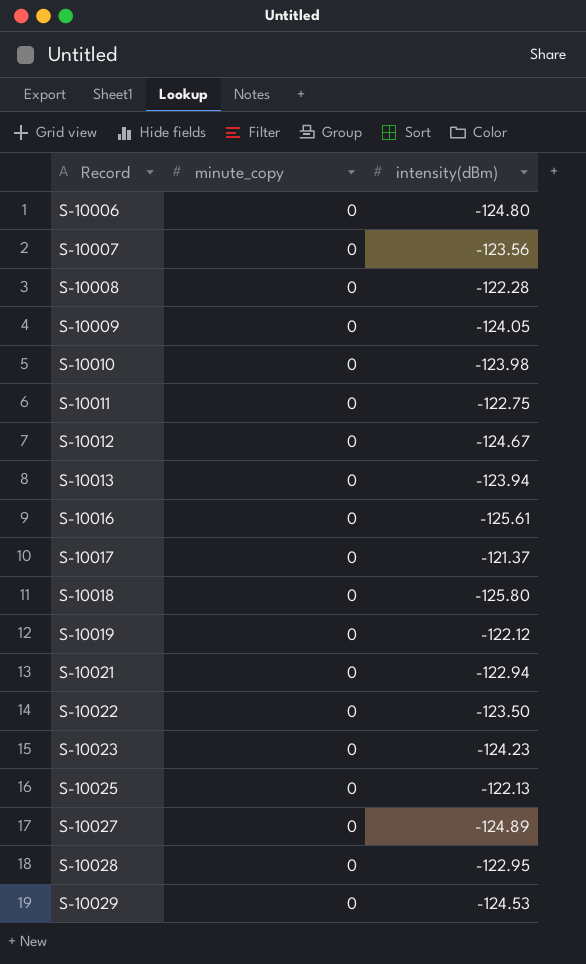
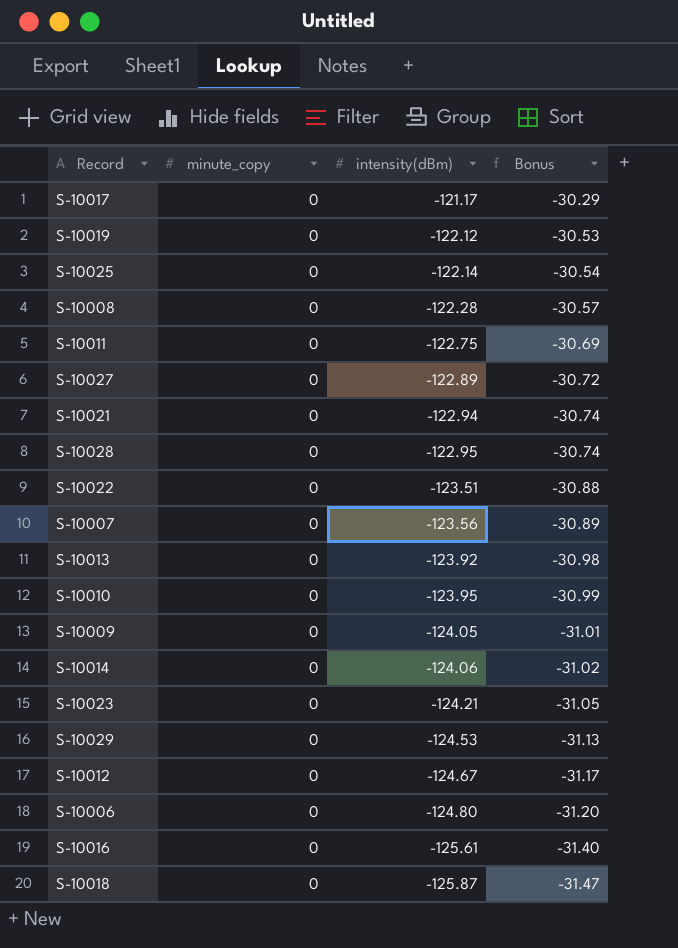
row order: Record ascending -> intensity(dBm) descending
column Bonus | formula: none -> [intensity(dBm)] * 0.25
S-10017 | intensity(dBm): -121.37 -> -121.17
S-10025 | intensity(dBm): -122.13 -> -122.14
S-10027 | intensity(dBm): -124.89 -> -122.89
S-10022 | intensity(dBm): -123.50 -> -123.51
S-10013 | intensity(dBm): -123.94 -> -123.92
S-10010 | intensity(dBm): -123.98 -> -123.95
row S-10014: none -> 0 | -124.06 | -31.02
S-10023 | intensity(dBm): -124.23 -> -124.21
S-10018 | intensity(dBm): -125.80 -> -125.87

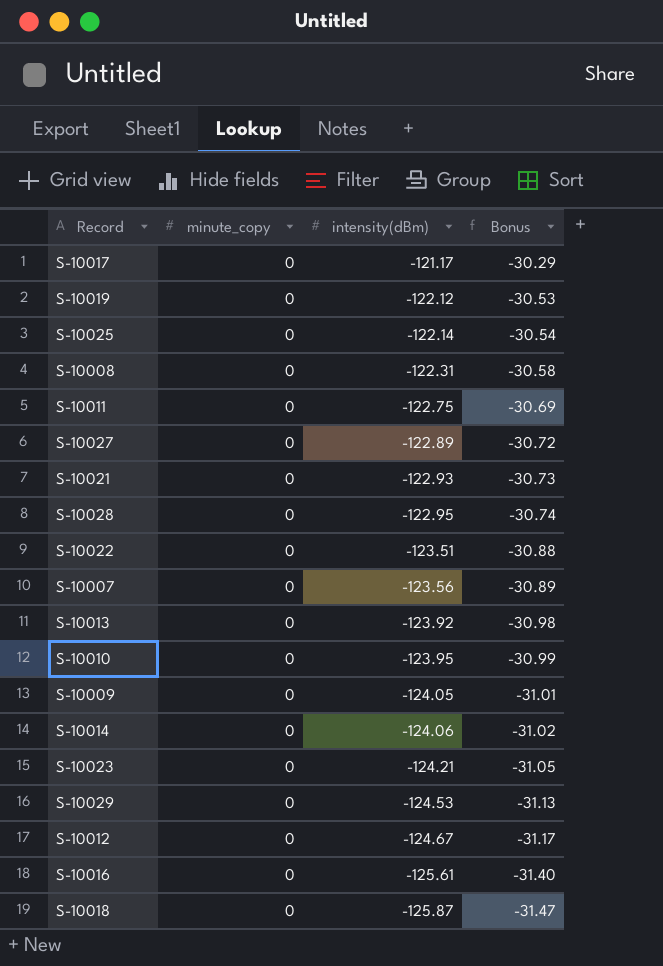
row S-10006: 0 | -124.80 | -31.20 -> none
S-10008 | intensity(dBm): -122.28 -> -122.31
S-10008 | Bonus: -30.57 -> -30.58
S-10021 | intensity(dBm): -122.94 -> -122.93
S-10021 | Bonus: -30.74 -> -30.73

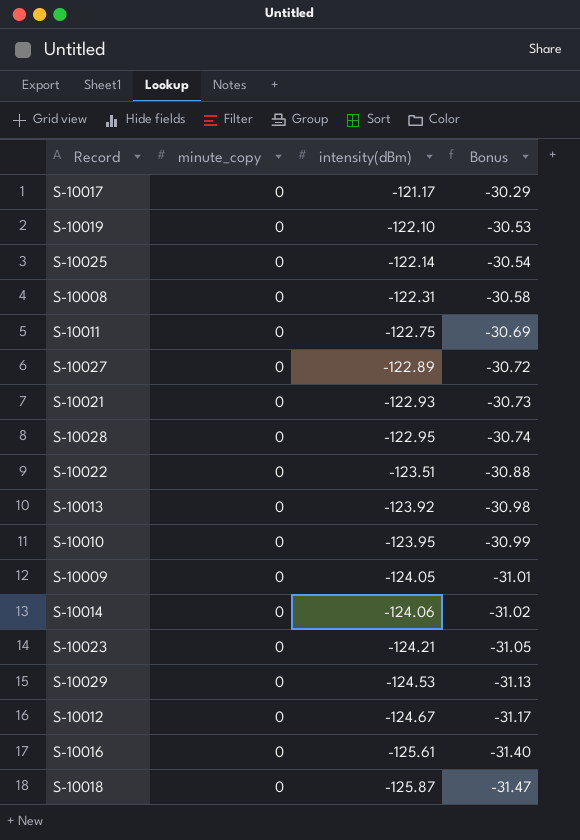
row S-10007: 0 | -123.56 | -30.89 -> none
S-10019 | intensity(dBm): -122.12 -> -122.10

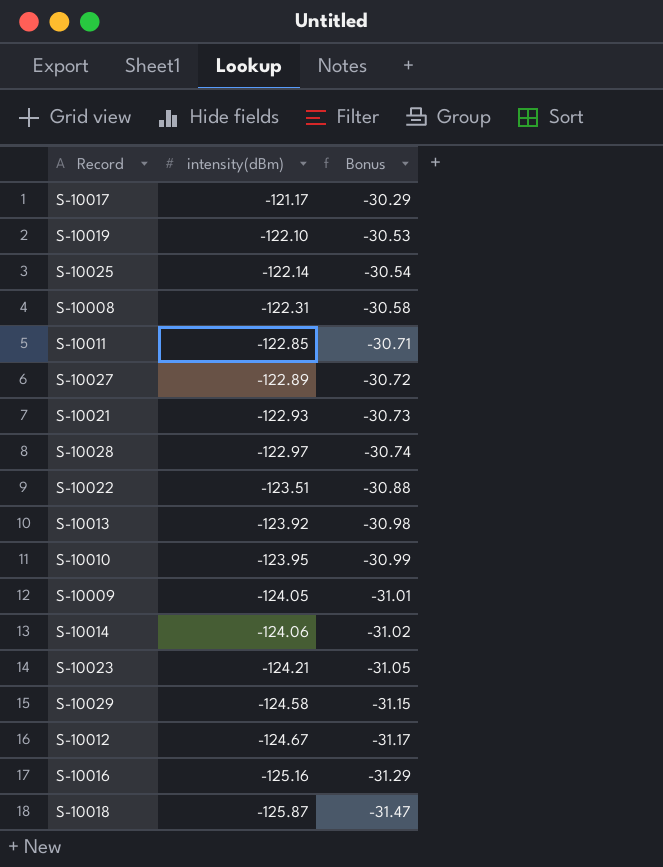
column minute_copy | position: 2 -> none
S-10011 | intensity(dBm): -122.75 -> -122.85
S-10011 | Bonus: -30.69 -> -30.71
S-10028 | intensity(dBm): -122.95 -> -122.97
S-10029 | intensity(dBm): -124.53 -> -124.58
S-10029 | Bonus: -31.13 -> -31.15
S-10016 | intensity(dBm): -125.61 -> -125.16
S-10016 | Bonus: -31.40 -> -31.29

